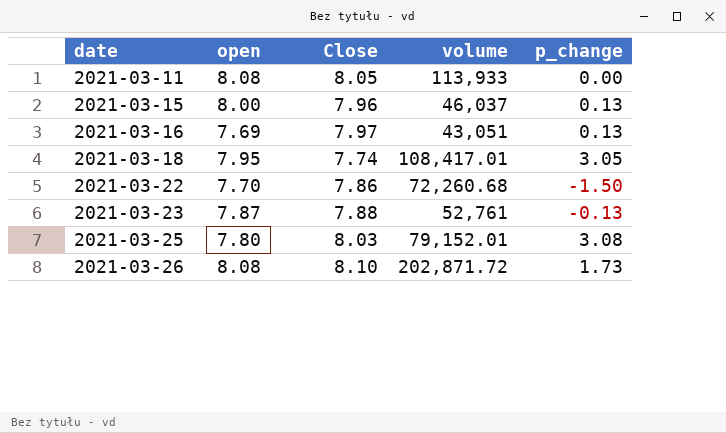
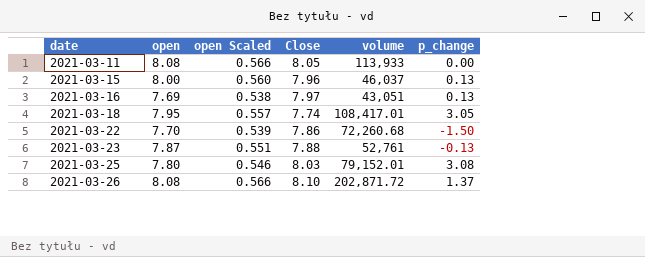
column open Scaled | formula: none -> [open] * 0.07
2021-03-26 | p_change: 1.73 -> 1.37

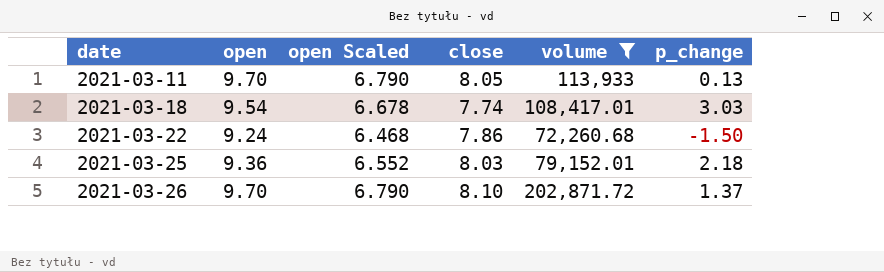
filter: none -> volume >= 72,260.68
column open Scaled | formula: [open] * 0.07 -> [open] * 0.7
column name: Close -> close
2021-03-11 | open: 8.08 -> 9.70
2021-03-11 | p_change: 0.00 -> 0.13
2021-03-18 | open: 7.95 -> 9.54
2021-03-18 | p_change: 3.05 -> 3.03
2021-03-22 | open: 7.70 -> 9.24
2021-03-25 | open: 7.80 -> 9.36
2021-03-25 | p_change: 3.08 -> 2.18
2021-03-26 | open: 8.08 -> 9.70

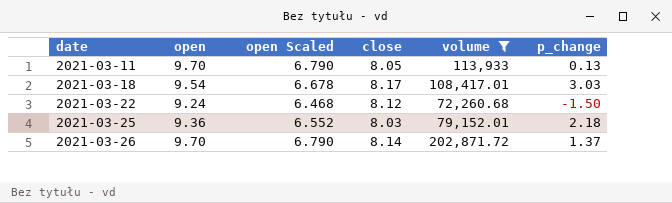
2021-03-18 | close: 7.74 -> 8.17
2021-03-22 | close: 7.86 -> 8.12
2021-03-26 | close: 8.10 -> 8.14

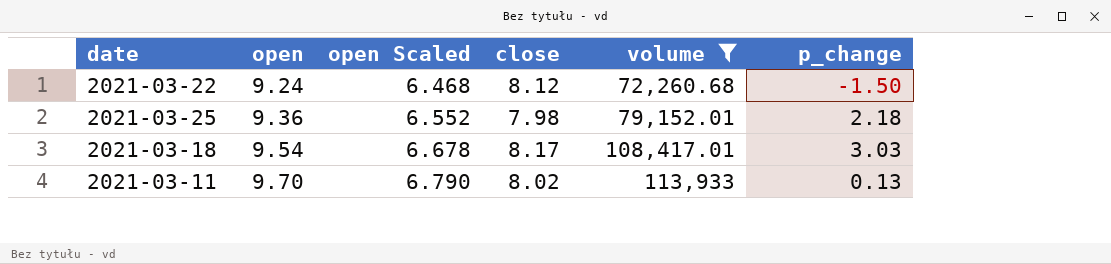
row order: date ascending -> open ascending
row 2021-03-26: 9.70 | 6.790 | 8.14 | 202,871.72 | 1.37 -> none
2021-03-25 | close: 8.03 -> 7.98
2021-03-11 | close: 8.05 -> 8.02

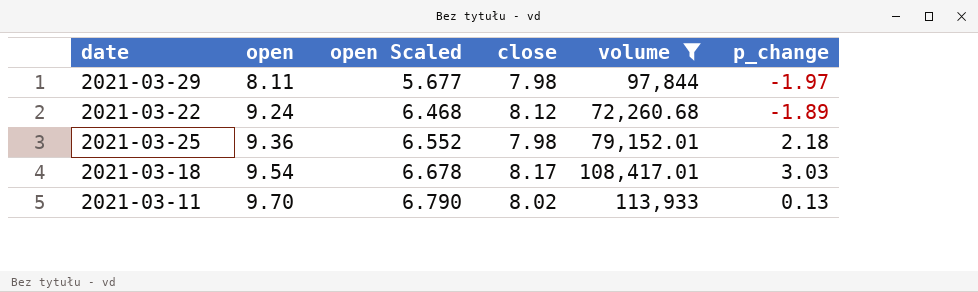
row 2021-03-29: none -> 8.11 | 5.677 | 7.98 | 97,844 | -1.97
2021-03-22 | p_change: -1.50 -> -1.89

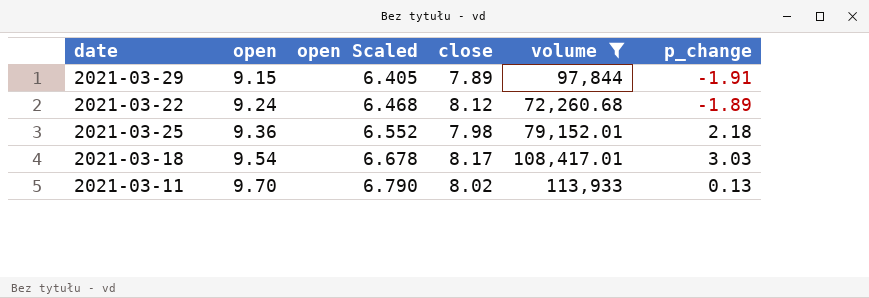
2021-03-29 | open: 8.11 -> 9.15
2021-03-29 | open Scaled: 5.677 -> 6.405
2021-03-29 | close: 7.98 -> 7.89
2021-03-29 | p_change: -1.97 -> -1.91

